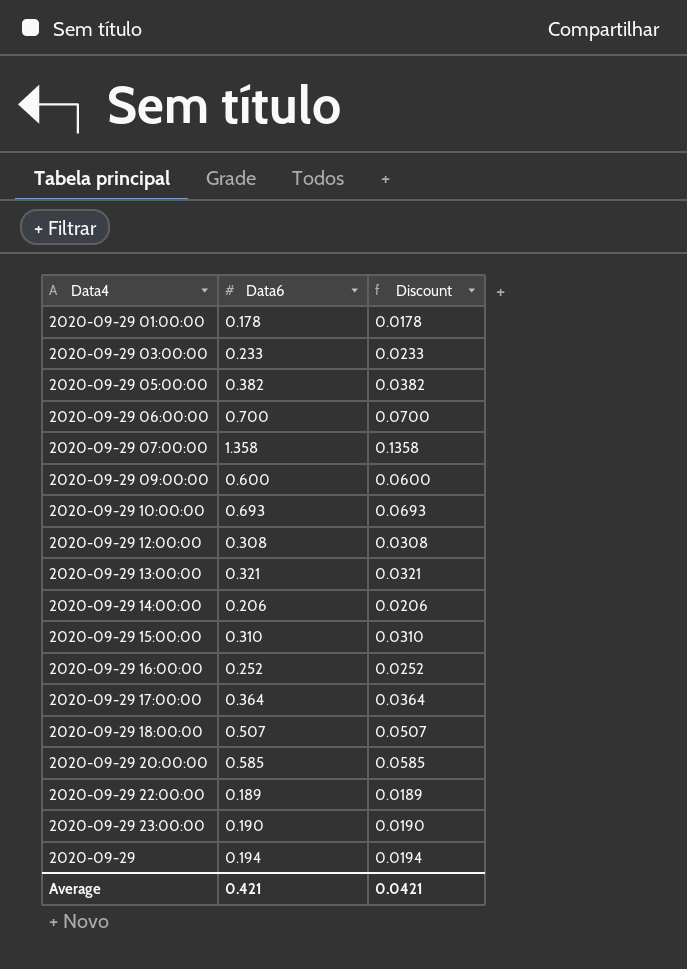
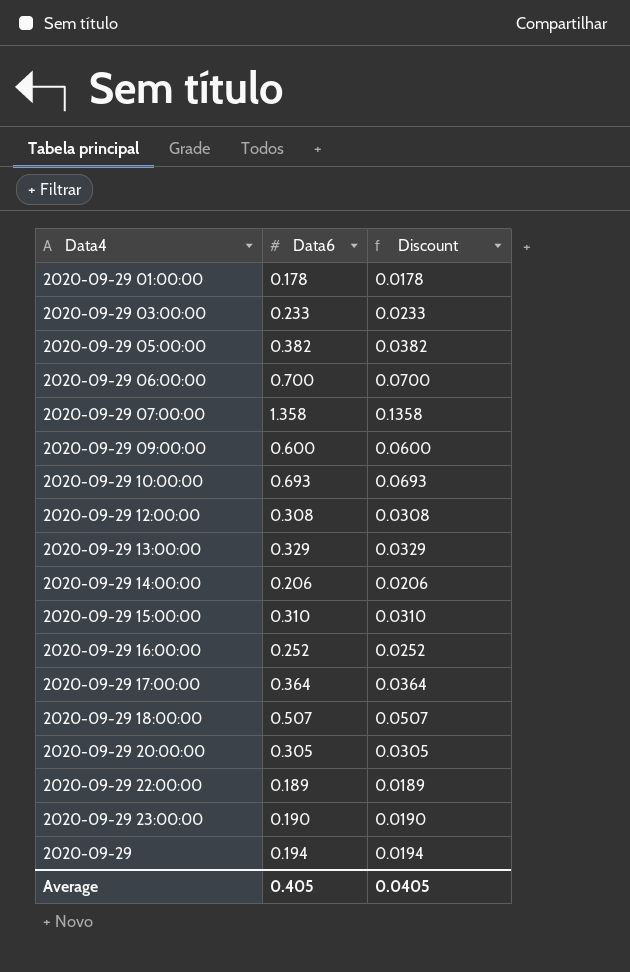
2020-09-29 13:00:00 | Data6: 0.321 -> 0.329
2020-09-29 13:00:00 | Discount: 0.0321 -> 0.0329
2020-09-29 20:00:00 | Data6: 0.585 -> 0.305
2020-09-29 20:00:00 | Discount: 0.0585 -> 0.0305
Average | Data6: 0.421 -> 0.405
Average | Discount: 0.0421 -> 0.0405

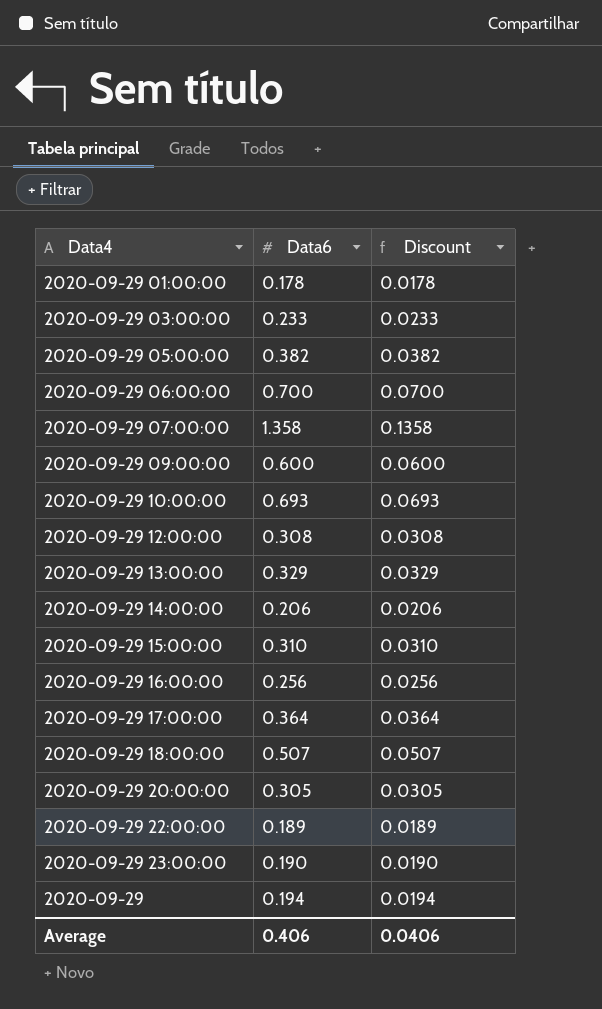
2020-09-29 16:00:00 | Data6: 0.252 -> 0.256
2020-09-29 16:00:00 | Discount: 0.0252 -> 0.0256
Average | Data6: 0.405 -> 0.406
Average | Discount: 0.0405 -> 0.0406

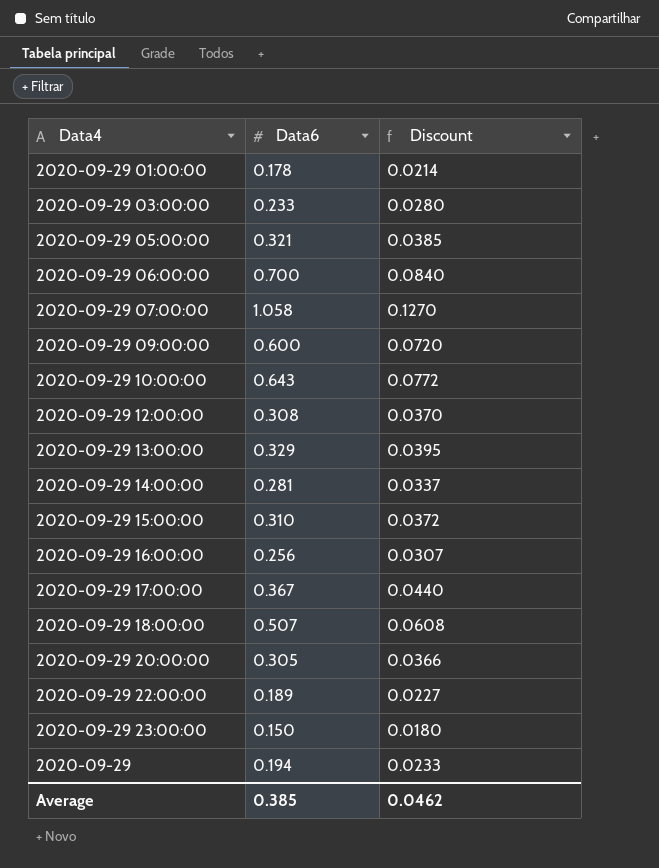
column Discount | formula: [Data6] * 0.1 -> [Data6] * 0.12
2020-09-29 05:00:00 | Data6: 0.382 -> 0.321
2020-09-29 07:00:00 | Data6: 1.358 -> 1.058
2020-09-29 10:00:00 | Data6: 0.693 -> 0.643
2020-09-29 14:00:00 | Data6: 0.206 -> 0.281
2020-09-29 17:00:00 | Data6: 0.364 -> 0.367
2020-09-29 23:00:00 | Data6: 0.190 -> 0.150
Average | Data6: 0.406 -> 0.385
Average | Discount: 0.0406 -> 0.0462

